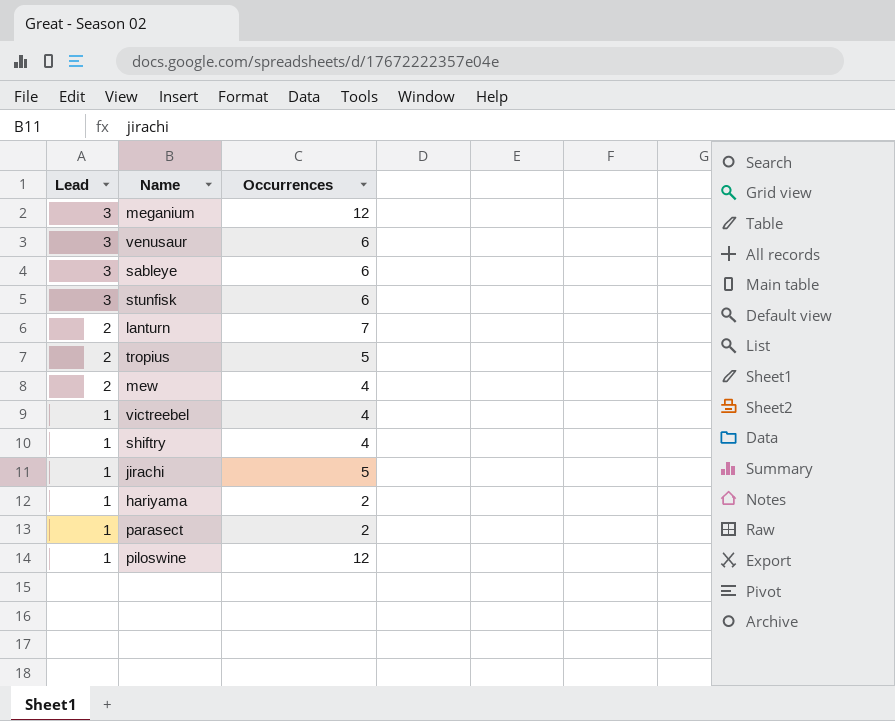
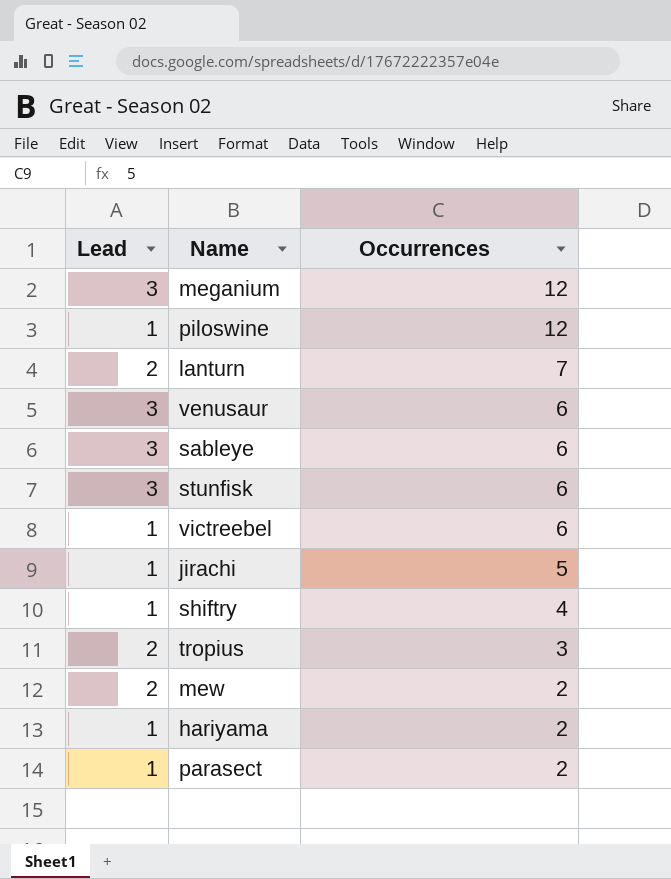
row order: Lead descending -> Occurrences descending
victreebel | Occurrences: 4 -> 6
tropius | Occurrences: 5 -> 3
mew | Occurrences: 4 -> 2

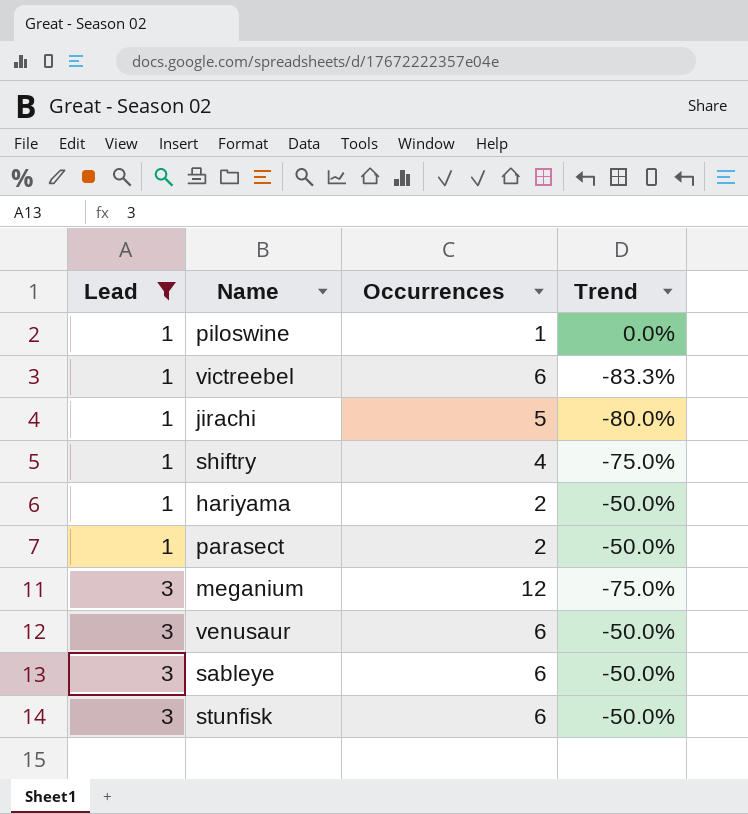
filter: none -> Lead != 2
row order: Occurrences descending -> Lead ascending
column Trend | formula: none -> ([Lead] - [Occurrences]) / [Occurrences]
piloswine | Occurrences: 12 -> 1

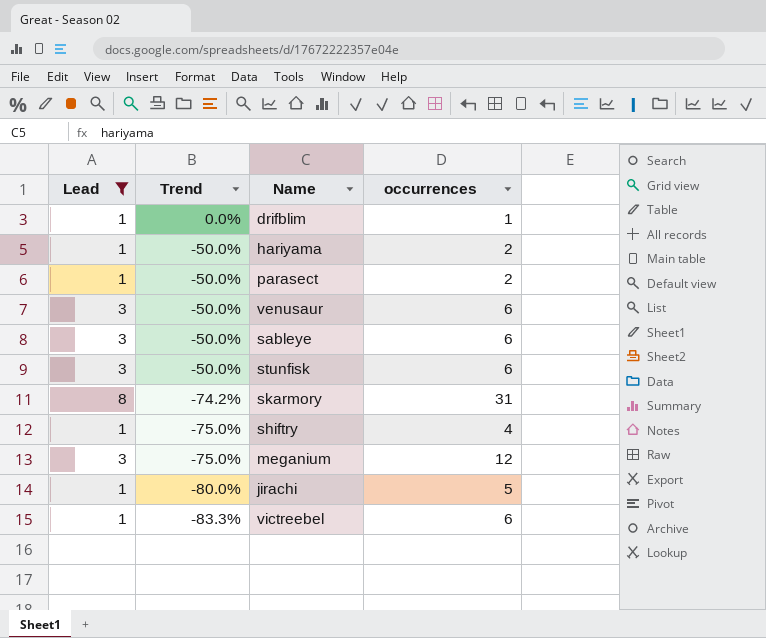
row order: Lead ascending -> Trend descending
column Trend | position: 4 -> 2
column name: Occurrences -> occurrences
row piloswine: 1 | 1 | 0.0% -> none
row drifblim: none -> 1 | 0.0% | 1
row skarmory: none -> 8 | -74.2% | 31

